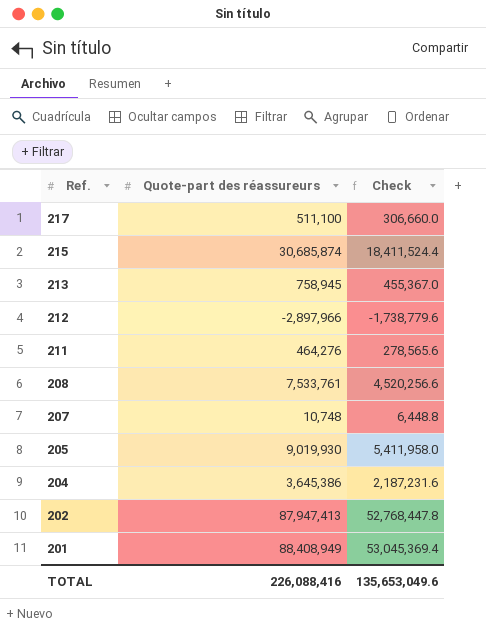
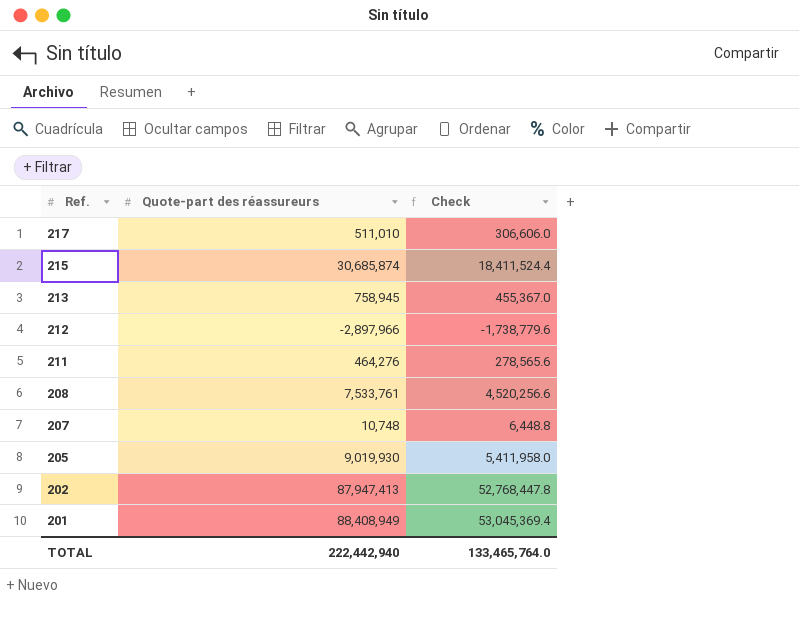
row 204: 3,645,386 | 2,187,231.6 -> none
217 | Quote-part des réassureurs: 511,100 -> 511,010
217 | Check: 306,660.0 -> 306,606.0
TOTAL | Quote-part des réassureurs: 226,088,416 -> 222,442,940
TOTAL | Check: 135,653,049.6 -> 133,465,764.0

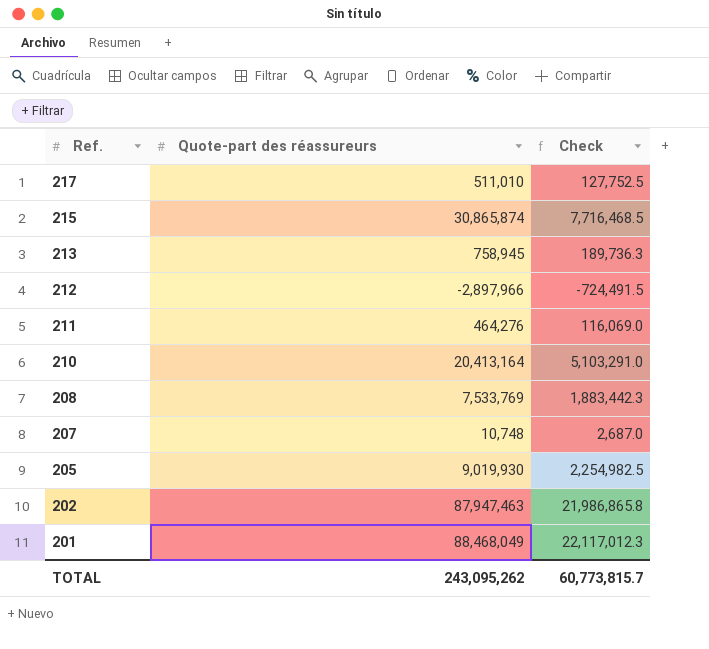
column Check | formula: [Quote-part des réassureurs] * 0.6 -> [Quote-part des réassureurs] * 0.25
215 | Quote-part des réassureurs: 30,685,874 -> 30,865,874
row 210: none -> 20,413,164 | 5,103,291.0
208 | Quote-part des réassureurs: 7,533,761 -> 7,533,769
202 | Quote-part des réassureurs: 87,947,413 -> 87,947,463
201 | Quote-part des réassureurs: 88,408,949 -> 88,468,049
TOTAL | Quote-part des réassureurs: 222,442,940 -> 243,095,262
TOTAL | Check: 133,465,764.0 -> 60,773,815.7

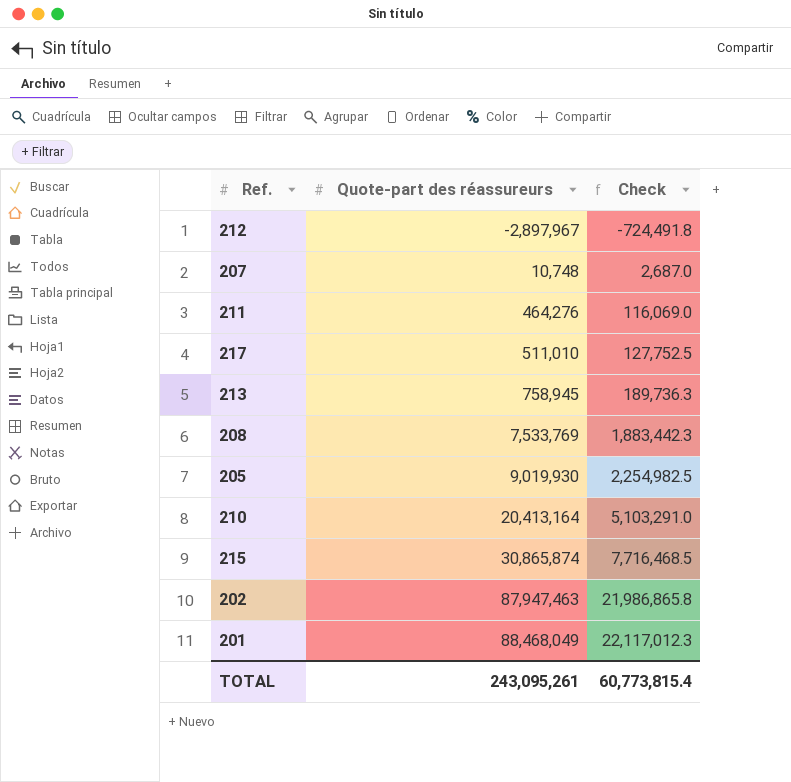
row order: Ref. descending -> Quote-part des réassureurs ascending
212 | Quote-part des réassureurs: -2,897,966 -> -2,897,967
212 | Check: -724,491.5 -> -724,491.8
TOTAL | Quote-part des réassureurs: 243,095,262 -> 243,095,261
TOTAL | Check: 60,773,815.7 -> 60,773,815.4

